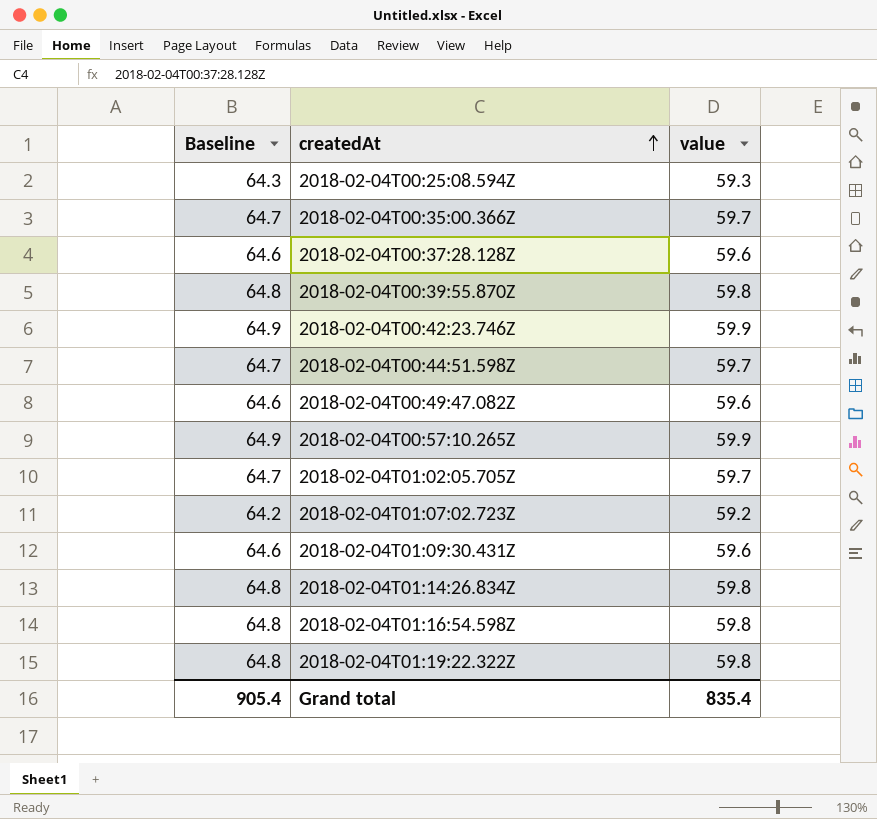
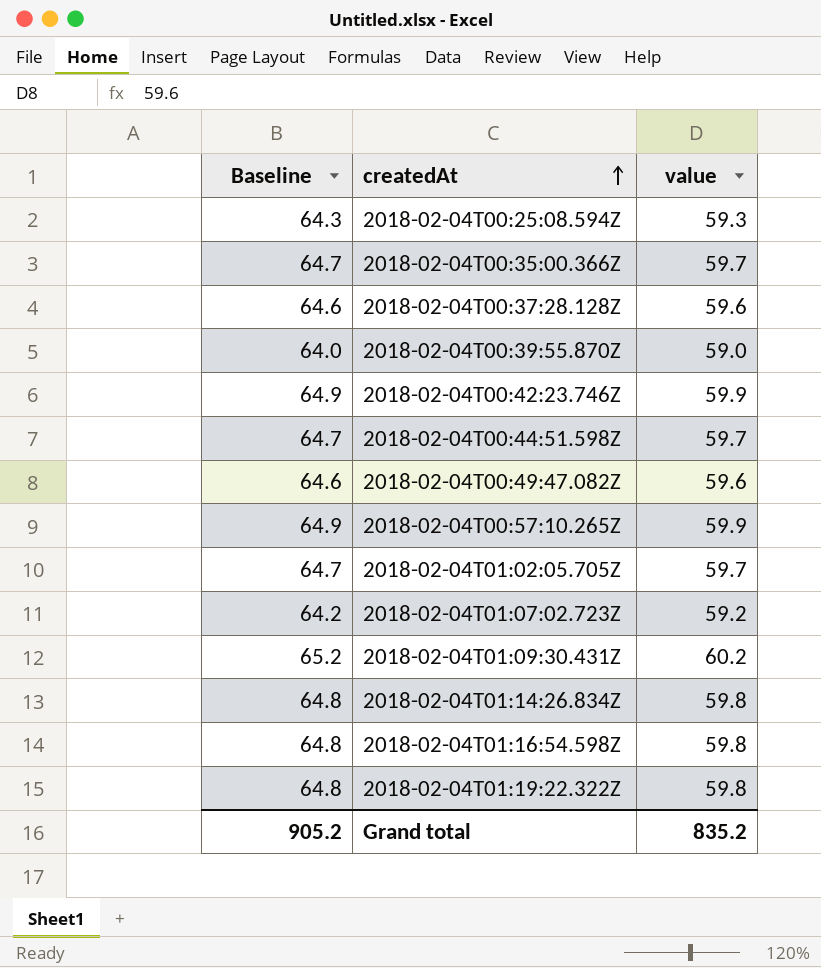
2018-02-04T00:39:55.870Z | Baseline: 64.8 -> 64.0
2018-02-04T00:39:55.870Z | value: 59.8 -> 59.0
2018-02-04T01:09:30.431Z | Baseline: 64.6 -> 65.2
2018-02-04T01:09:30.431Z | value: 59.6 -> 60.2
Grand total | Baseline: 905.4 -> 905.2
Grand total | value: 835.4 -> 835.2

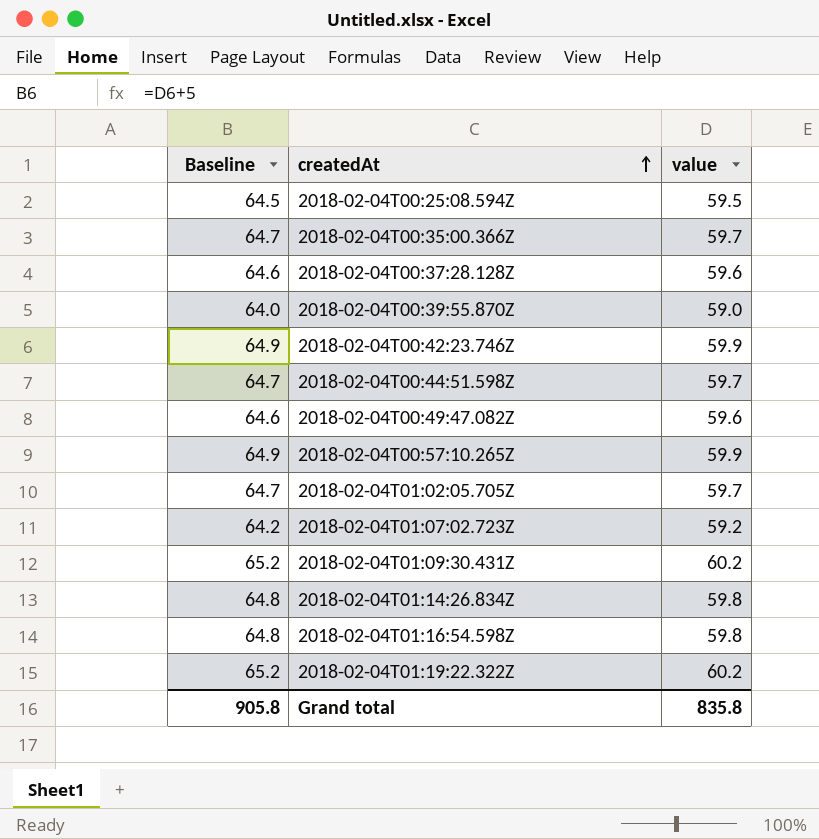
2018-02-04T00:25:08.594Z | Baseline: 64.3 -> 64.5
2018-02-04T00:25:08.594Z | value: 59.3 -> 59.5
2018-02-04T01:19:22.322Z | Baseline: 64.8 -> 65.2
2018-02-04T01:19:22.322Z | value: 59.8 -> 60.2
Grand total | Baseline: 905.2 -> 905.8
Grand total | value: 835.2 -> 835.8

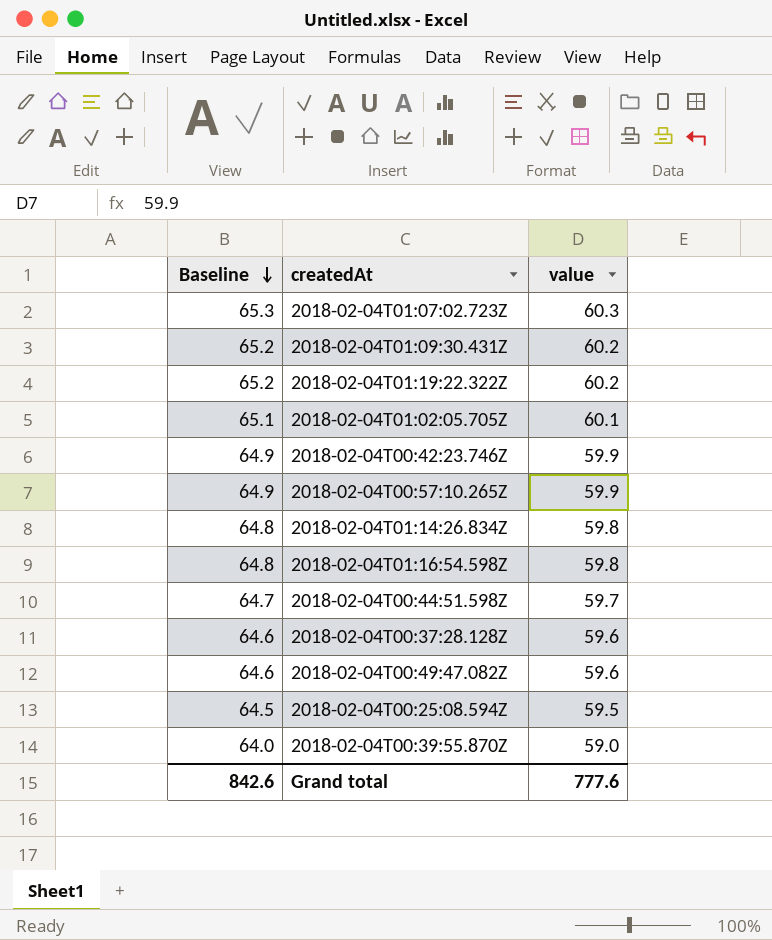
row order: createdAt ascending -> Baseline descending
row 2018-02-04T00:35:00.366Z: 64.7 | 59.7 -> none
2018-02-04T01:07:02.723Z | Baseline: 64.2 -> 65.3
2018-02-04T01:07:02.723Z | value: 59.2 -> 60.3
2018-02-04T01:02:05.705Z | Baseline: 64.7 -> 65.1
2018-02-04T01:02:05.705Z | value: 59.7 -> 60.1
Grand total | Baseline: 905.8 -> 842.6
Grand total | value: 835.8 -> 777.6

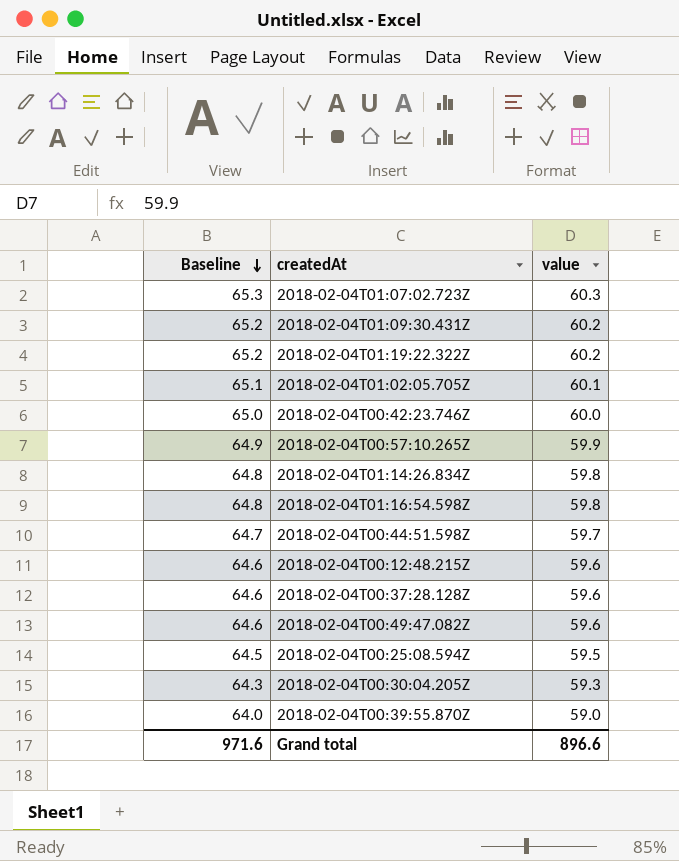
2018-02-04T00:42:23.746Z | Baseline: 64.9 -> 65.0
2018-02-04T00:42:23.746Z | value: 59.9 -> 60.0
row 2018-02-04T00:12:48.215Z: none -> 64.6 | 59.6
row 2018-02-04T00:30:04.205Z: none -> 64.3 | 59.3
Grand total | Baseline: 842.6 -> 971.6
Grand total | value: 777.6 -> 896.6

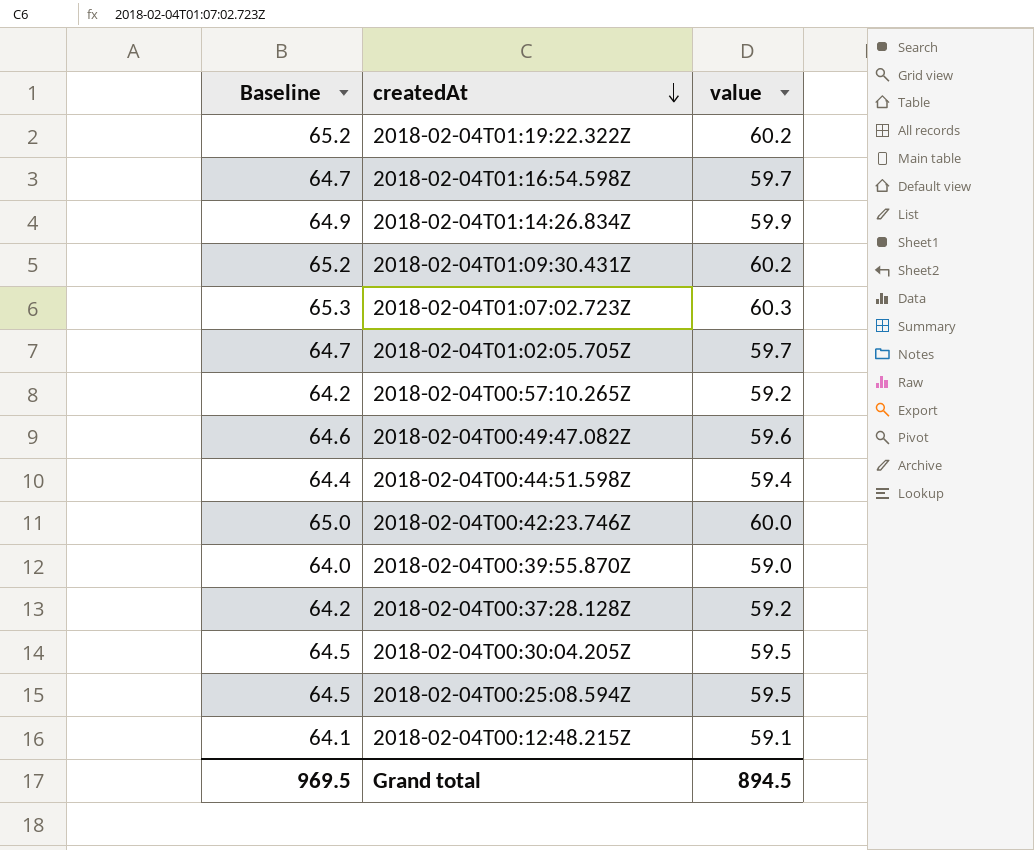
row order: Baseline descending -> createdAt descending
2018-02-04T01:16:54.598Z | Baseline: 64.8 -> 64.7
2018-02-04T01:16:54.598Z | value: 59.8 -> 59.7
2018-02-04T01:14:26.834Z | Baseline: 64.8 -> 64.9
2018-02-04T01:14:26.834Z | value: 59.8 -> 59.9
2018-02-04T01:02:05.705Z | Baseline: 65.1 -> 64.7
2018-02-04T01:02:05.705Z | value: 60.1 -> 59.7
2018-02-04T00:57:10.265Z | Baseline: 64.9 -> 64.2
2018-02-04T00:57:10.265Z | value: 59.9 -> 59.2
2018-02-04T00:44:51.598Z | Baseline: 64.7 -> 64.4
2018-02-04T00:44:51.598Z | value: 59.7 -> 59.4
2018-02-04T00:37:28.128Z | Baseline: 64.6 -> 64.2
2018-02-04T00:37:28.128Z | value: 59.6 -> 59.2
2018-02-04T00:30:04.205Z | Baseline: 64.3 -> 64.5
2018-02-04T00:30:04.205Z | value: 59.3 -> 59.5
2018-02-04T00:12:48.215Z | Baseline: 64.6 -> 64.1
2018-02-04T00:12:48.215Z | value: 59.6 -> 59.1
Grand total | Baseline: 971.6 -> 969.5
Grand total | value: 896.6 -> 894.5

